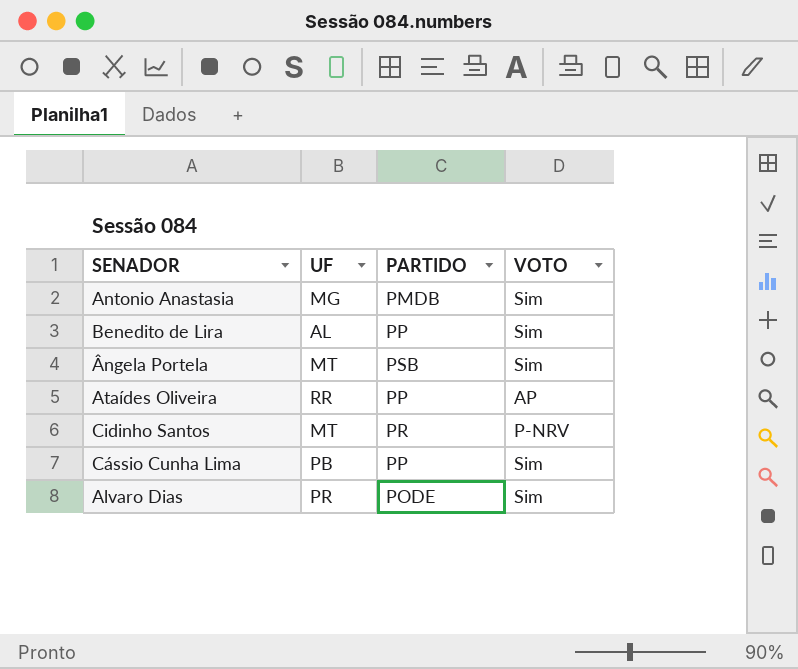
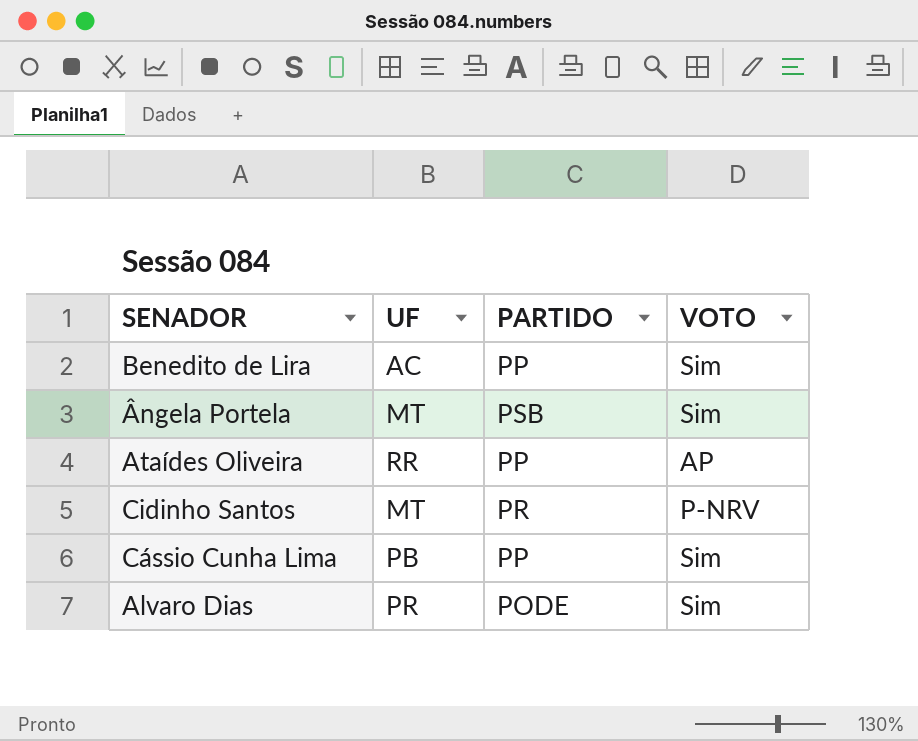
row Antonio Anastasia: MG | PMDB | Sim -> none
Benedito de Lira | UF: AL -> AC

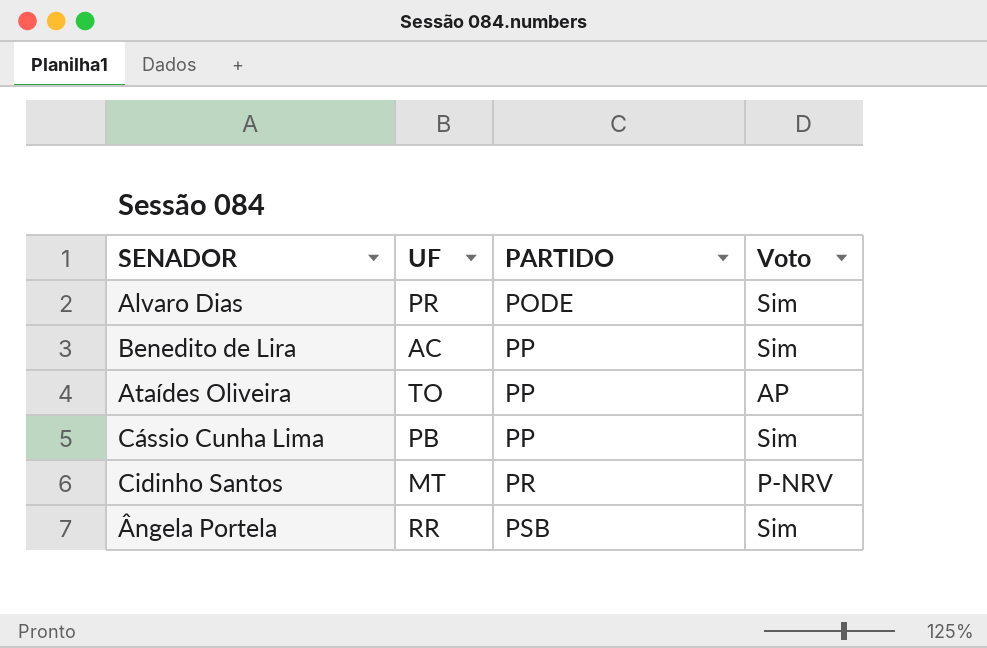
row order: none -> PARTIDO ascending
column name: VOTO -> Voto
Ataídes Oliveira | UF: RR -> TO
Ângela Portela | UF: MT -> RR

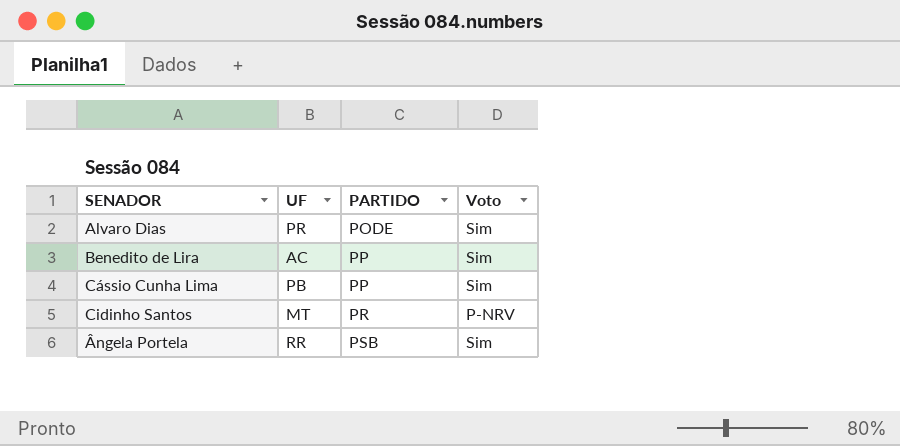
row Ataídes Oliveira: TO | PP | AP -> none

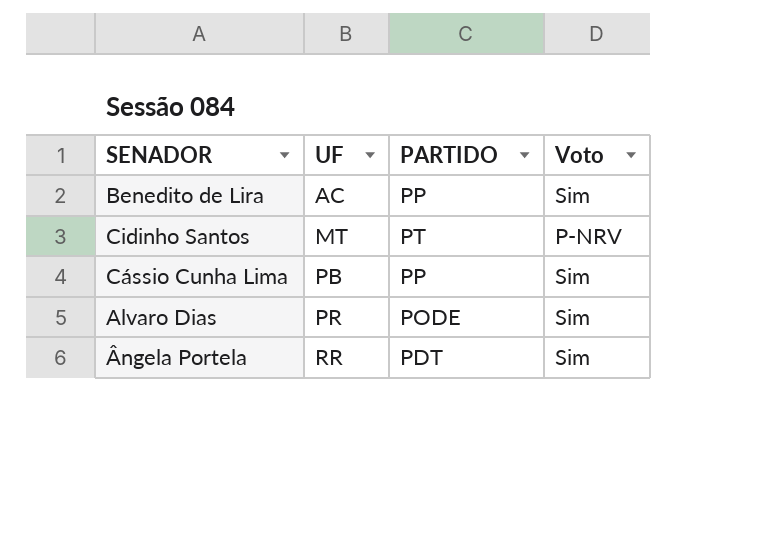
row order: PARTIDO ascending -> UF ascending
Cidinho Santos | PARTIDO: PR -> PT
Ângela Portela | PARTIDO: PSB -> PDT

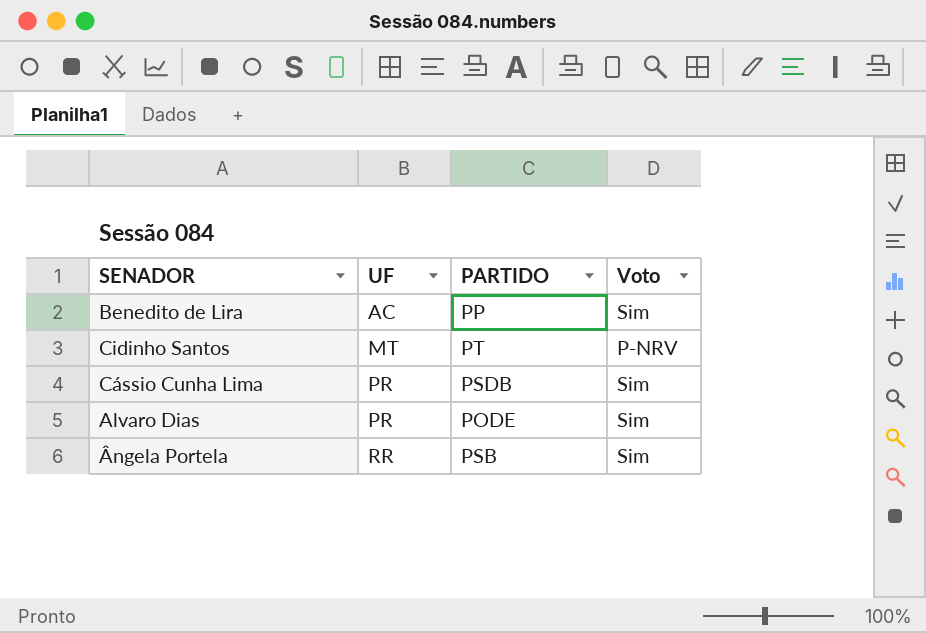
Cássio Cunha Lima | UF: PB -> PR
Cássio Cunha Lima | PARTIDO: PP -> PSDB
Ângela Portela | PARTIDO: PDT -> PSB

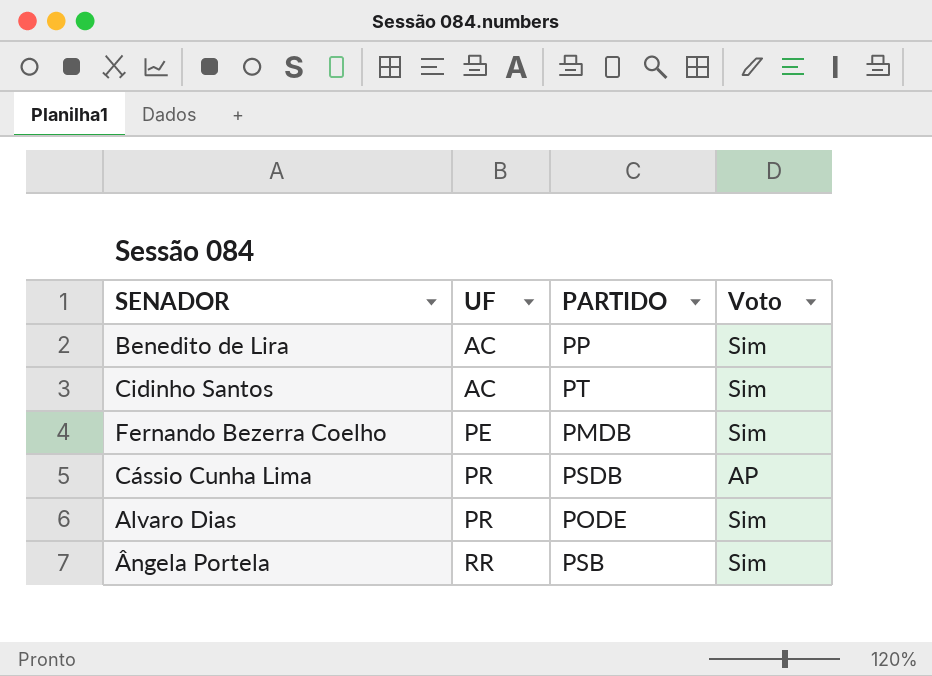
Cidinho Santos | UF: MT -> AC
Cidinho Santos | Voto: P-NRV -> Sim
row Fernando Bezerra Coelho: none -> PE | PMDB | Sim
Cássio Cunha Lima | Voto: Sim -> AP

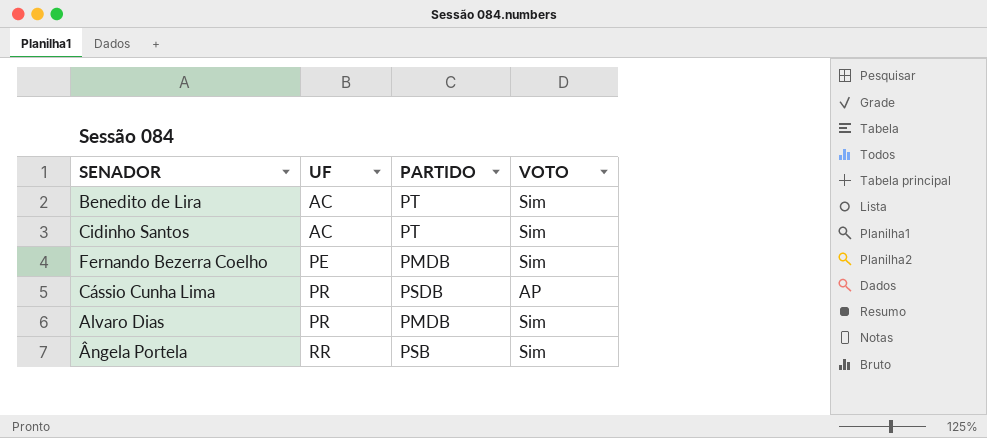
column name: Voto -> VOTO
Benedito de Lira | PARTIDO: PP -> PT
Alvaro Dias | PARTIDO: PODE -> PMDB

